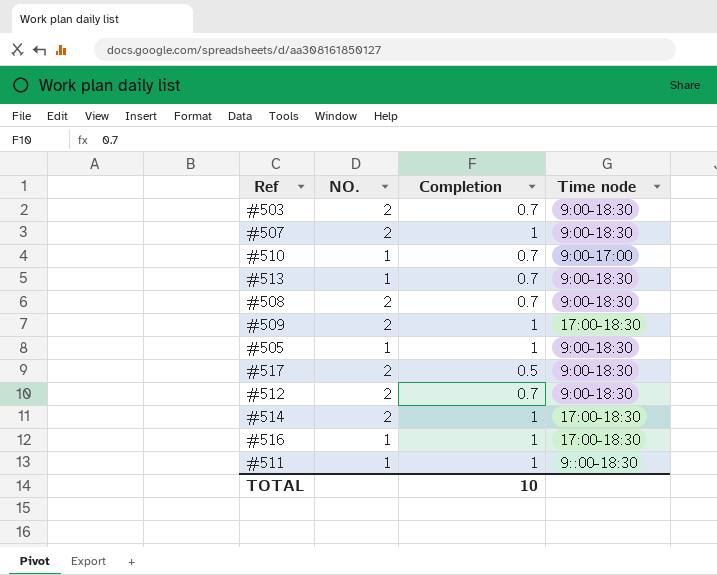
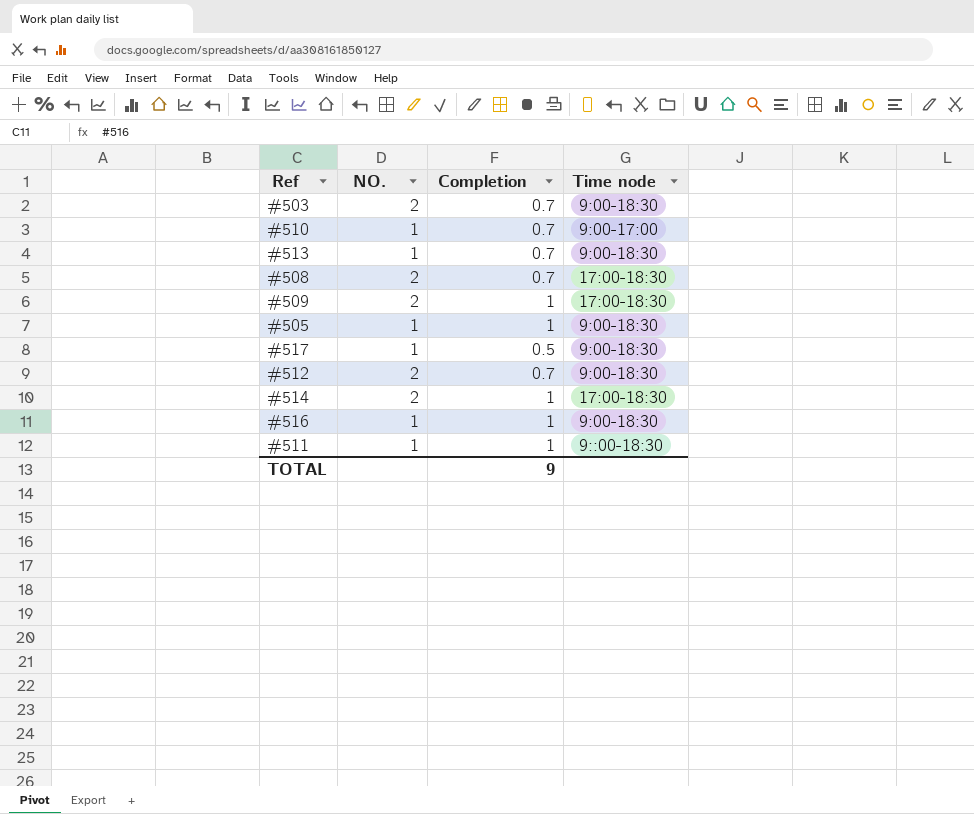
row #507: 2 | 1 | 9:00-18:30 -> none
#508 | Time node: 9:00-18:30 -> 17:00-18:30
#517 | NO.: 2 -> 1
#516 | Time node: 17:00-18:30 -> 9:00-18:30
TOTAL | Completion: 10 -> 9

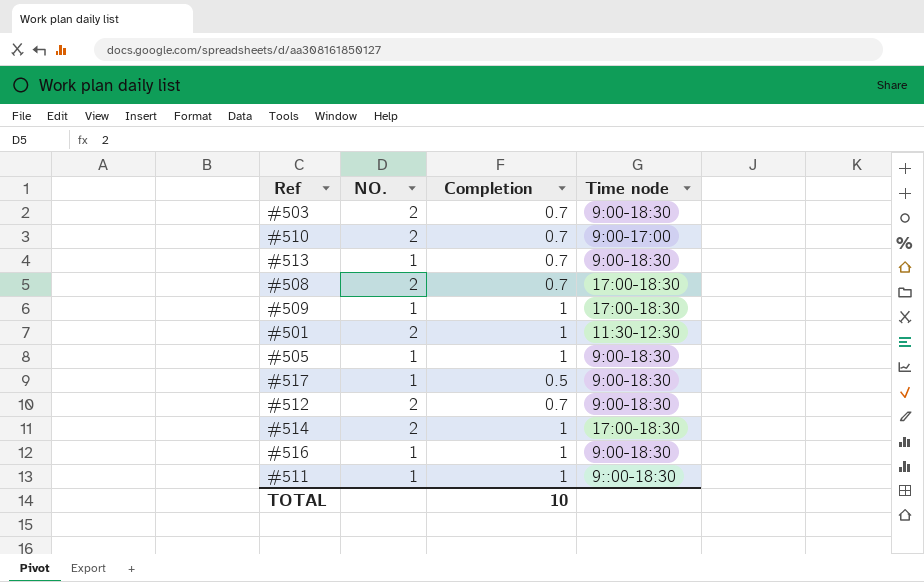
#510 | NO.: 1 -> 2
#509 | NO.: 2 -> 1
row #501: none -> 2 | 1 | 11:30-12:30
TOTAL | Completion: 9 -> 10

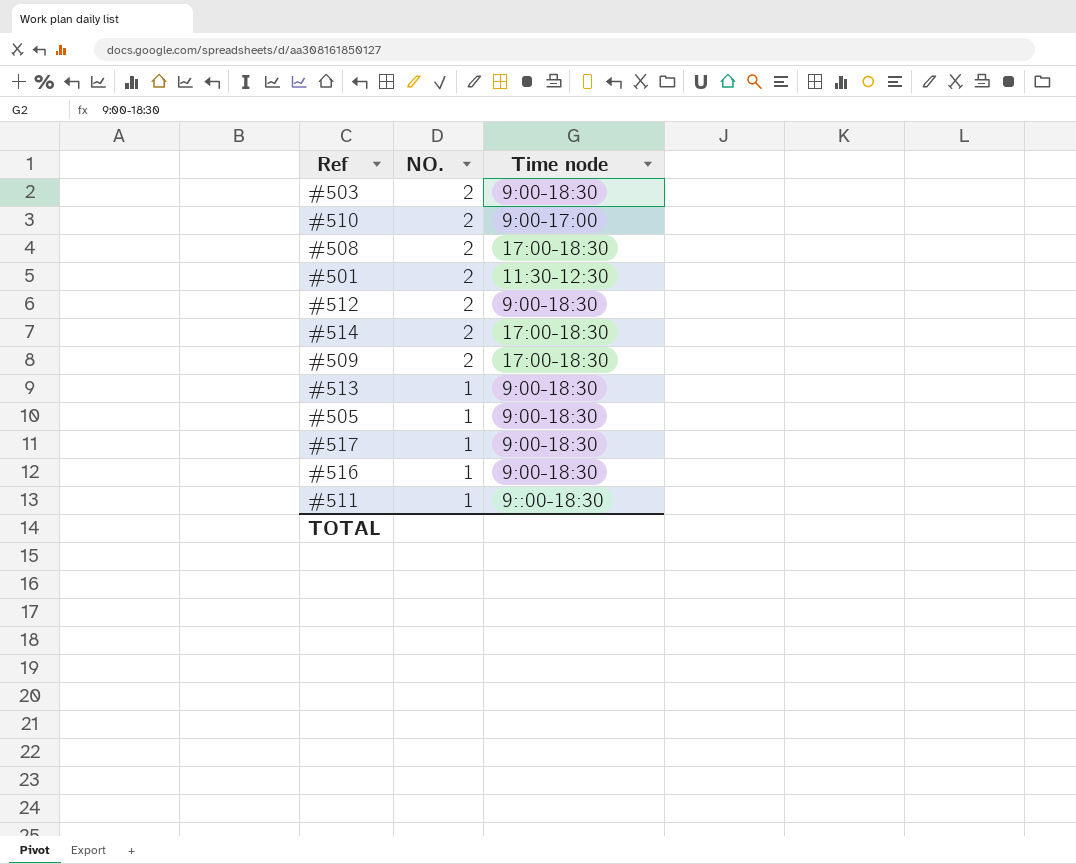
row order: none -> NO. descending
column Completion | position: 3 -> none
#509 | NO.: 1 -> 2

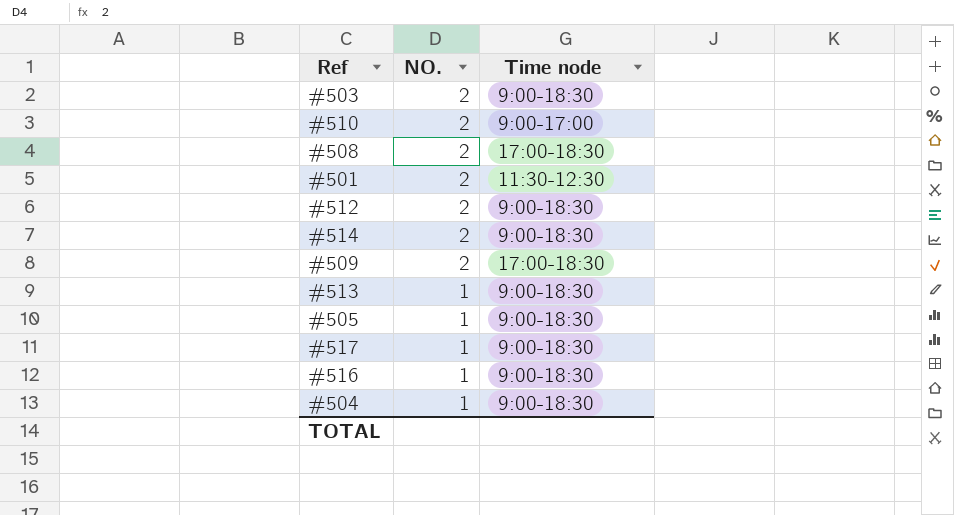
row #511: 1 | 9::00-18:30 -> none
#514 | Time node: 17:00-18:30 -> 9:00-18:30
row #504: none -> 1 | 9:00-18:30

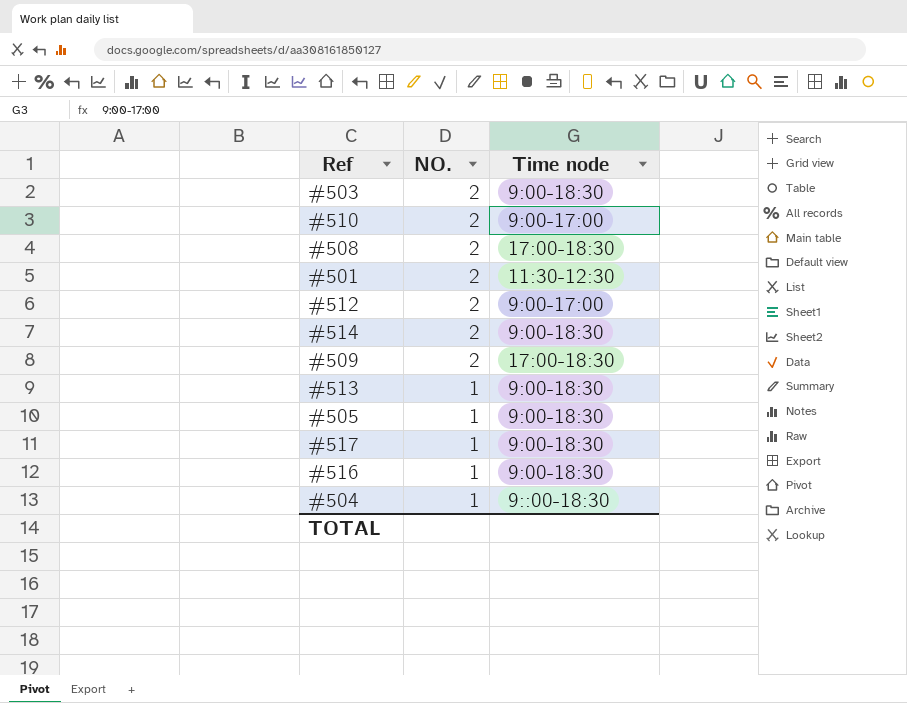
#512 | Time node: 9:00-18:30 -> 9:00-17:00
#504 | Time node: 9:00-18:30 -> 9::00-18:30

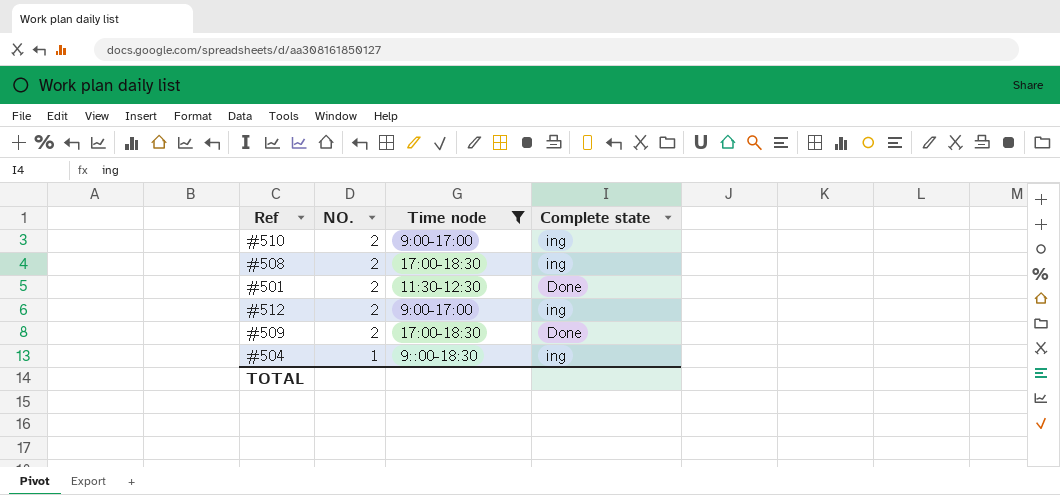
filter: none -> Time node != 9:00-18:30
column Complete state | position: none -> 4

